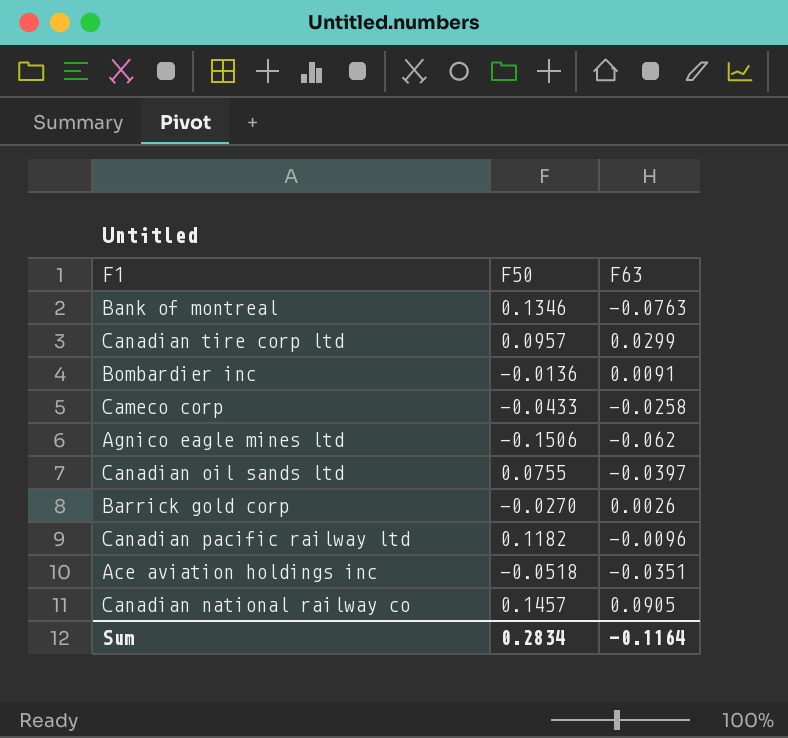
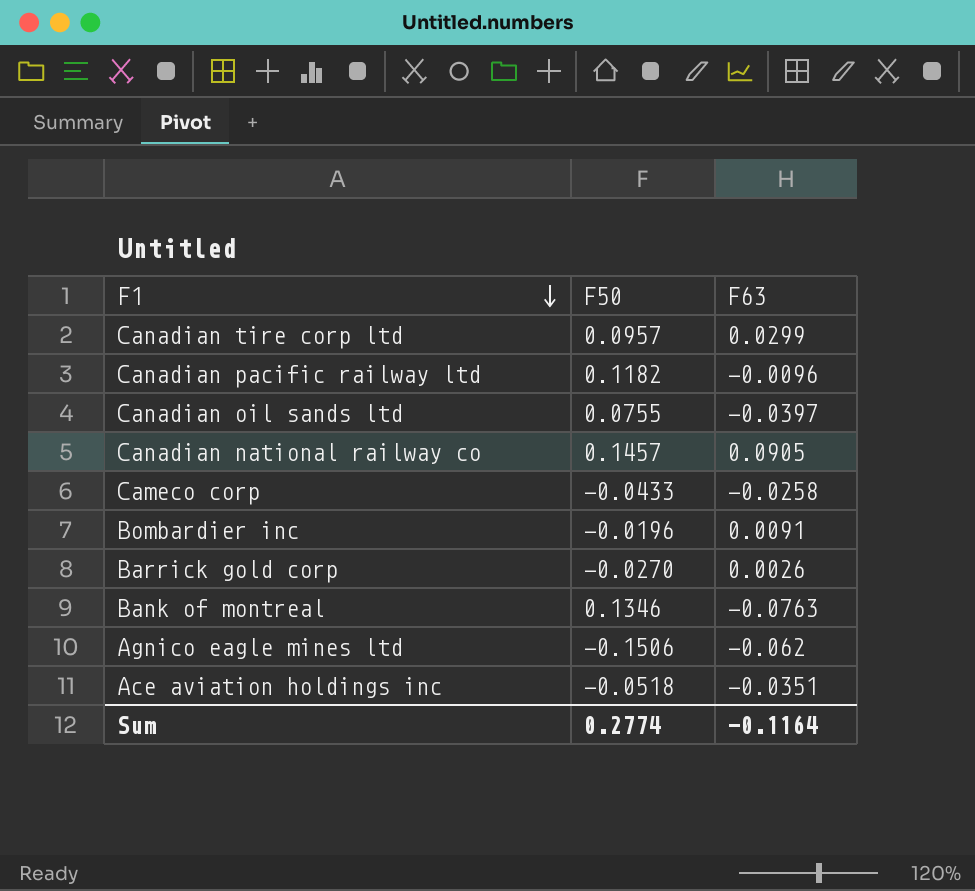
row order: none -> F1 descending
Bombardier inc | F50: -0.0136 -> -0.0196
Sum | F50: 0.2834 -> 0.2774

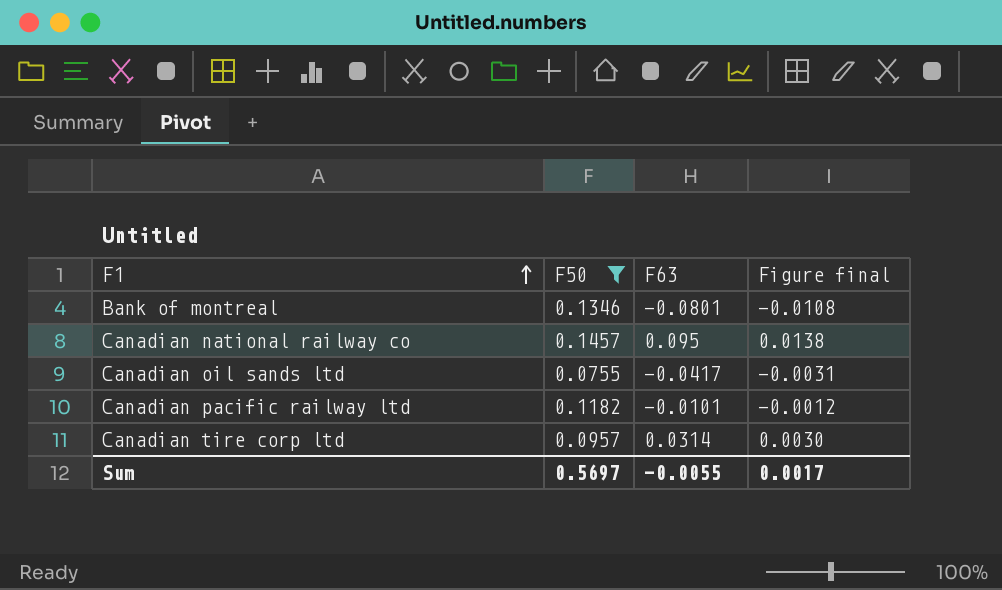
filter: none -> F50 >= 0.0755
row order: F1 descending -> F1 ascending
column Figure final | formula: none -> [F50] * [F63]
Bank of montreal | F63: -0.0763 -> -0.0801
Canadian national railway co | F63: 0.0905 -> 0.095
Canadian oil sands ltd | F63: -0.0397 -> -0.0417
Canadian pacific railway ltd | F63: -0.0096 -> -0.0101
Canadian tire corp ltd | F63: 0.0299 -> 0.0314
Sum | F50: 0.2774 -> 0.5697
Sum | F63: -0.1164 -> -0.0055

